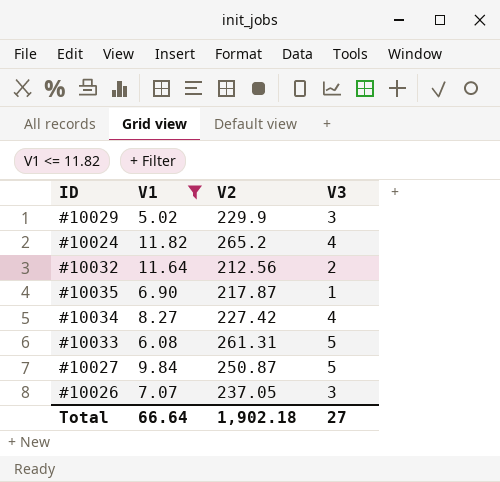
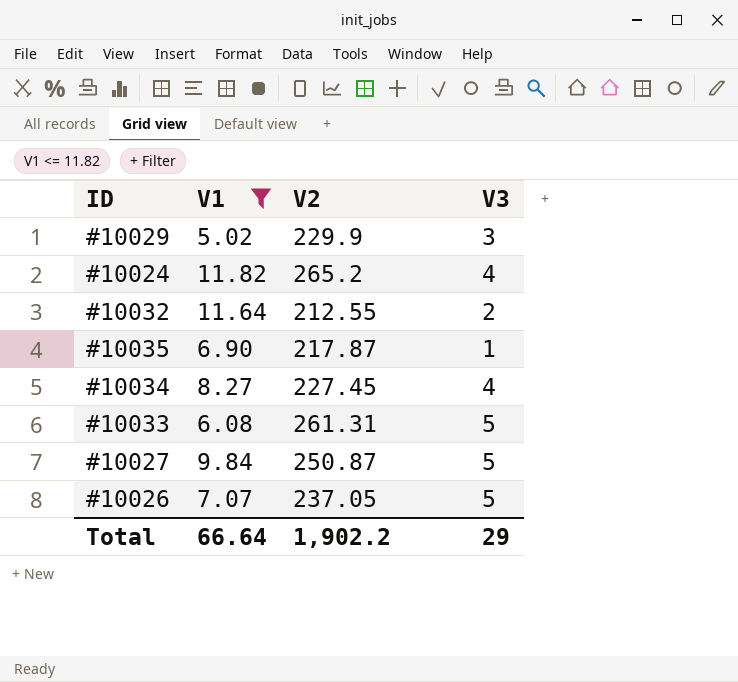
#10032 | V2: 212.56 -> 212.55
#10034 | V2: 227.42 -> 227.45
#10026 | V3: 3 -> 5
Total | V2: 1,902.18 -> 1,902.2
Total | V3: 27 -> 29

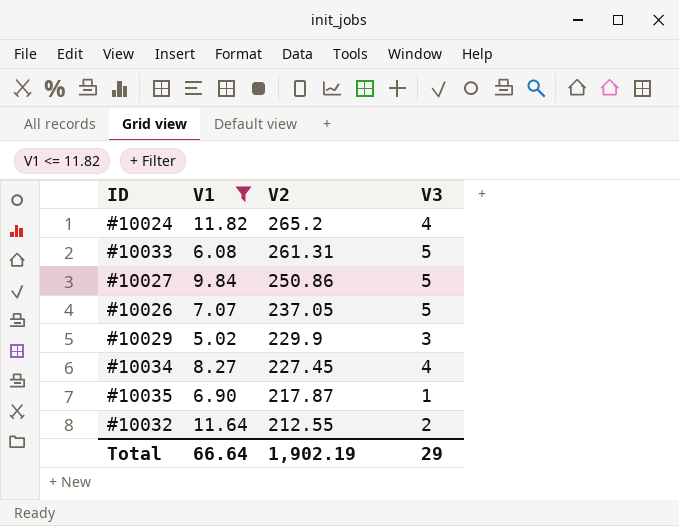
row order: none -> V2 descending
#10027 | V2: 250.87 -> 250.86
Total | V2: 1,902.2 -> 1,902.19

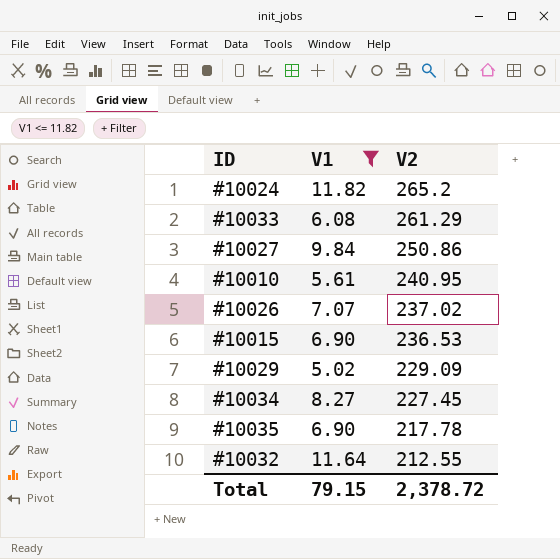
column V3 | position: 4 -> none
#10033 | V2: 261.31 -> 261.29
row #10010: none -> 5.61 | 240.95
#10026 | V2: 237.05 -> 237.02
row #10015: none -> 6.90 | 236.53
#10029 | V2: 229.9 -> 229.09
#10035 | V2: 217.87 -> 217.78
Total | V1: 66.64 -> 79.15
Total | V2: 1,902.19 -> 2,378.72

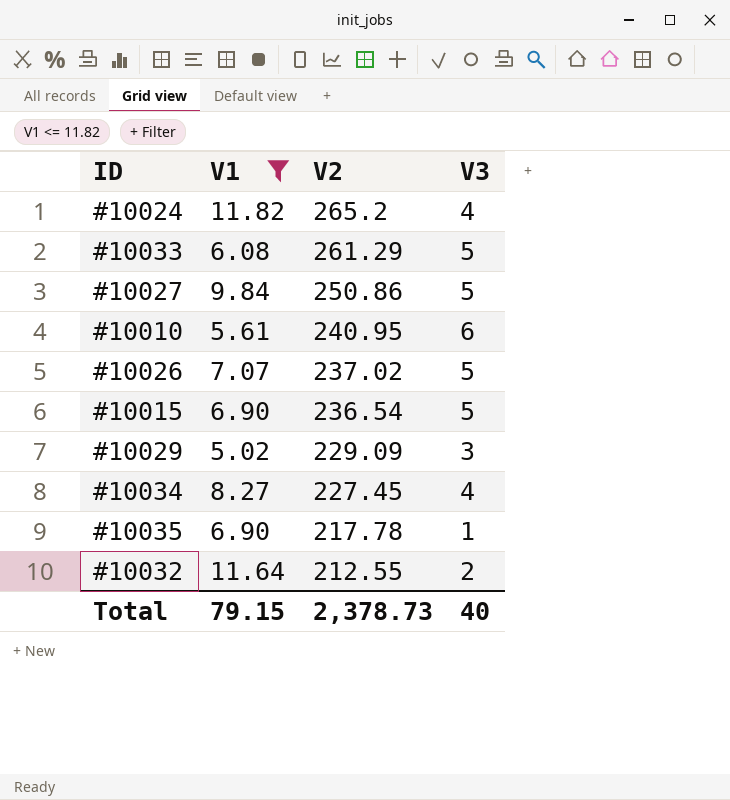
column V3 | position: none -> 4
#10015 | V2: 236.53 -> 236.54
Total | V2: 2,378.72 -> 2,378.73

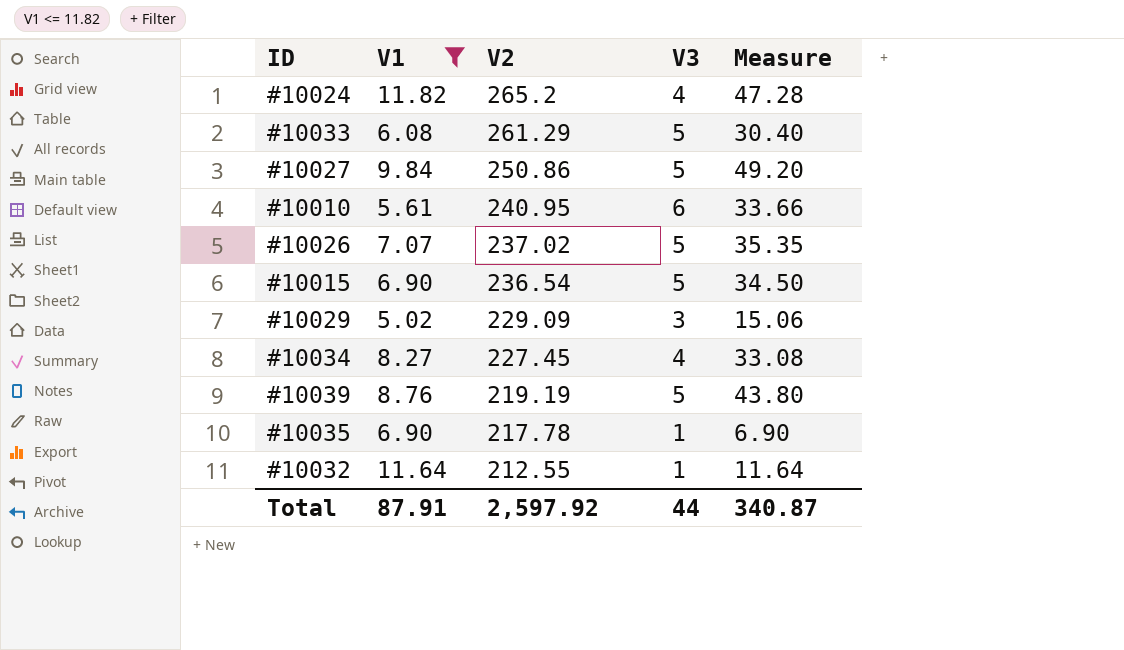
column Measure | formula: none -> [V1] * [V3]
row #10039: none -> 8.76 | 219.19 | 5 | 43.80
#10032 | V3: 2 -> 1
Total | V1: 79.15 -> 87.91
Total | V2: 2,378.73 -> 2,597.92
Total | V3: 40 -> 44

